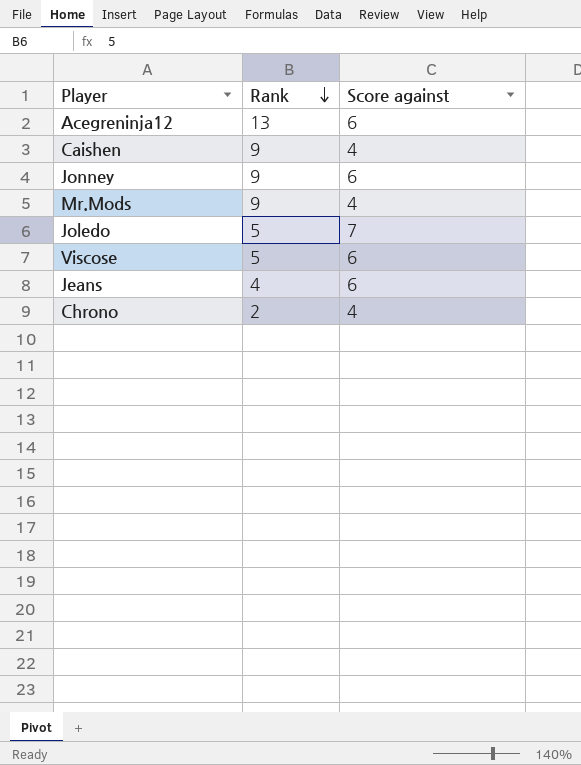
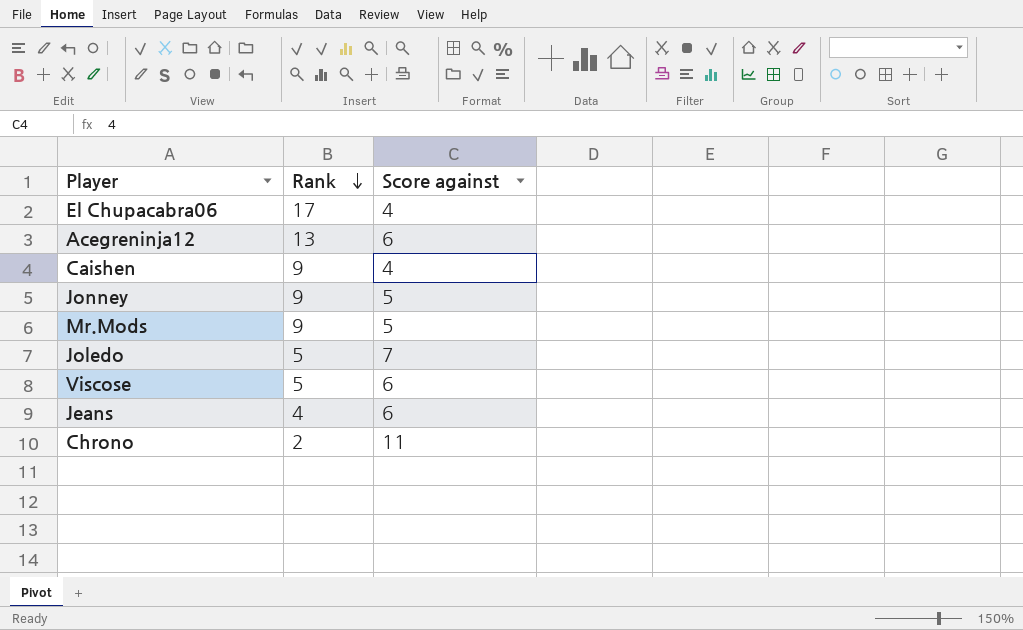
row El Chupacabra06: none -> 17 | 4
Jonney | Score against: 6 -> 5
Mr.Mods | Score against: 4 -> 5
Chrono | Score against: 4 -> 11

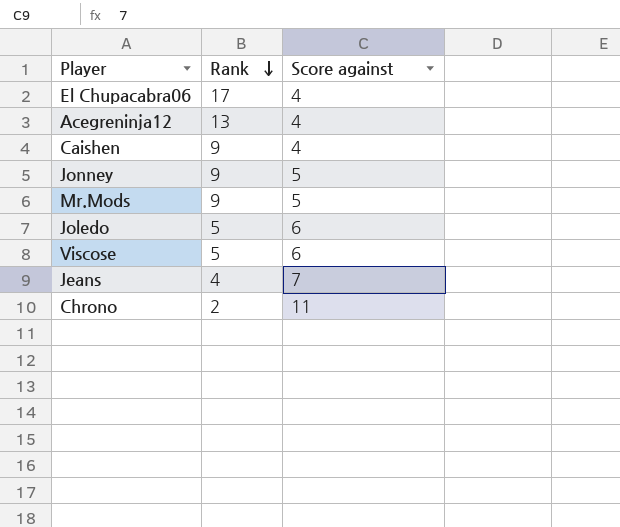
Acegreninja12 | Score against: 6 -> 4
Joledo | Score against: 7 -> 6
Jeans | Score against: 6 -> 7

